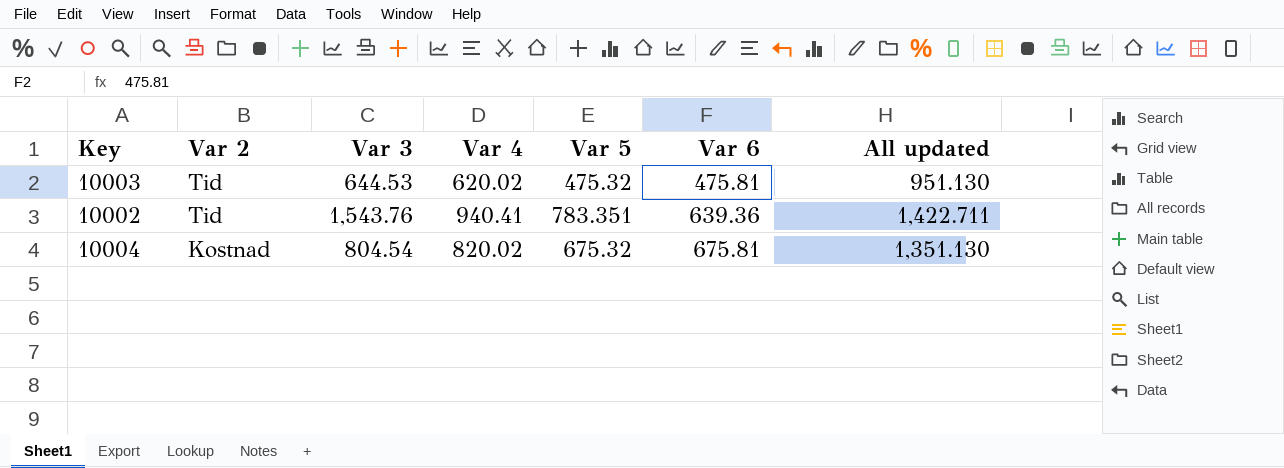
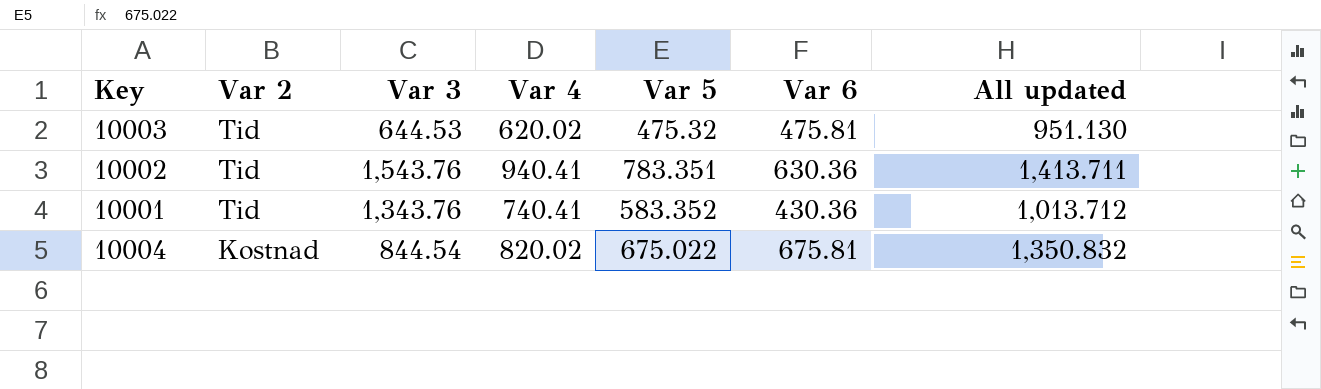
10002 | Var 6: 639.36 -> 630.36
10002 | All updated: 1,422.711 -> 1,413.711
row 10001: none -> Tid | 1,343.76 | 740.41 | 583.352 | 430.36 | 1,013.712
10004 | Var 3: 804.54 -> 844.54
10004 | Var 5: 675.32 -> 675.022
10004 | All updated: 1,351.130 -> 1,350.832

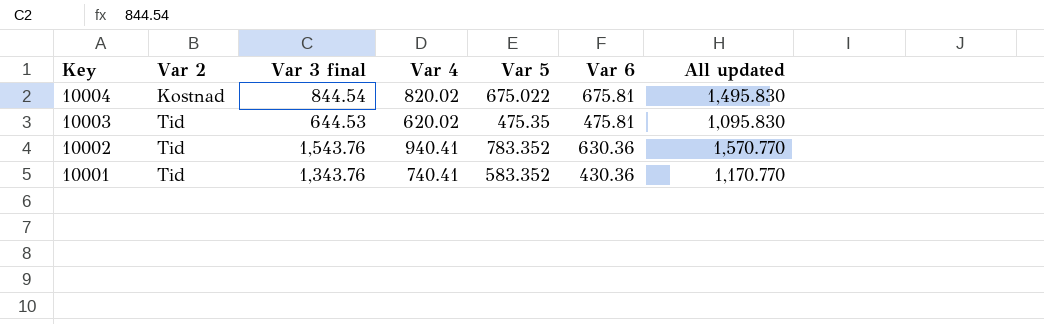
row order: Var 2 descending -> Key descending
column name: Var 3 -> Var 3 final
column All updated | formula: [Var 5] + [Var 6] -> [Var 4] + [Var 6]
10003 | Var 5: 475.32 -> 475.35
10002 | Var 5: 783.351 -> 783.352

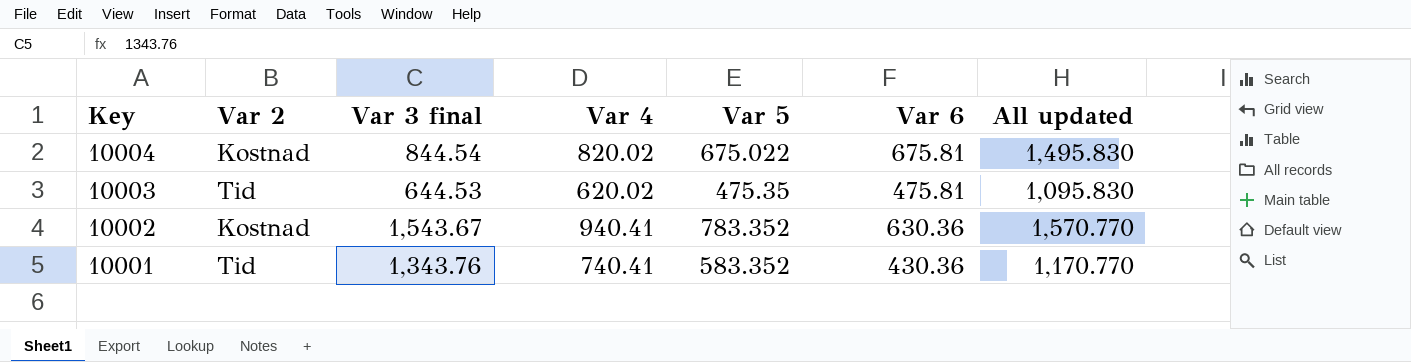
10002 | Var 2: Tid -> Kostnad
10002 | Var 3 final: 1,543.76 -> 1,543.67

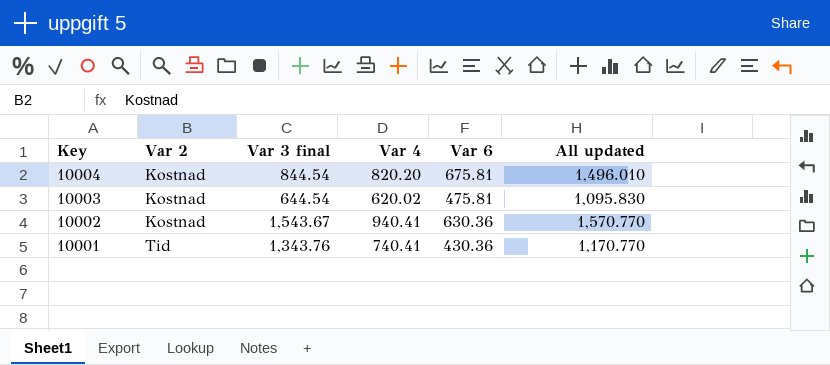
column Var 5 | position: 5 -> none
10004 | Var 4: 820.02 -> 820.20
10004 | All updated: 1,495.830 -> 1,496.010
10003 | Var 2: Tid -> Kostnad
10003 | Var 3 final: 644.53 -> 644.54

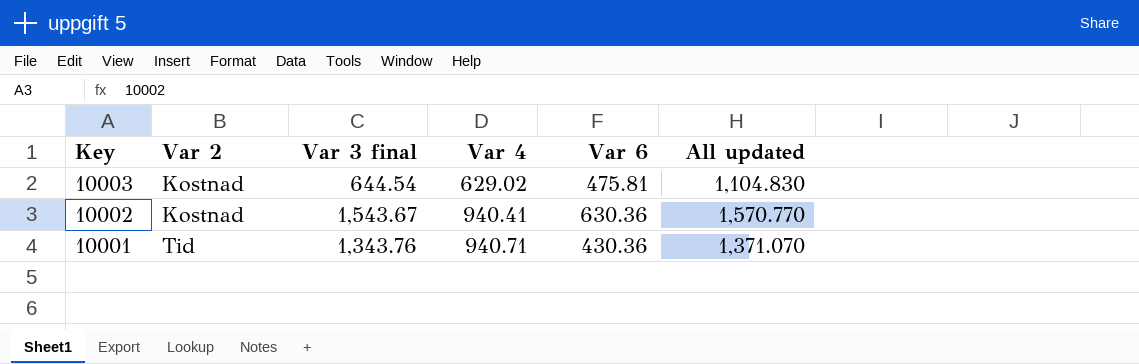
row 10004: Kostnad | 844.54 | 820.20 | 675.81 | 1,496.010 -> none
10003 | Var 4: 620.02 -> 629.02
10003 | All updated: 1,095.830 -> 1,104.830
10001 | Var 4: 740.41 -> 940.71
10001 | All updated: 1,170.770 -> 1,371.070

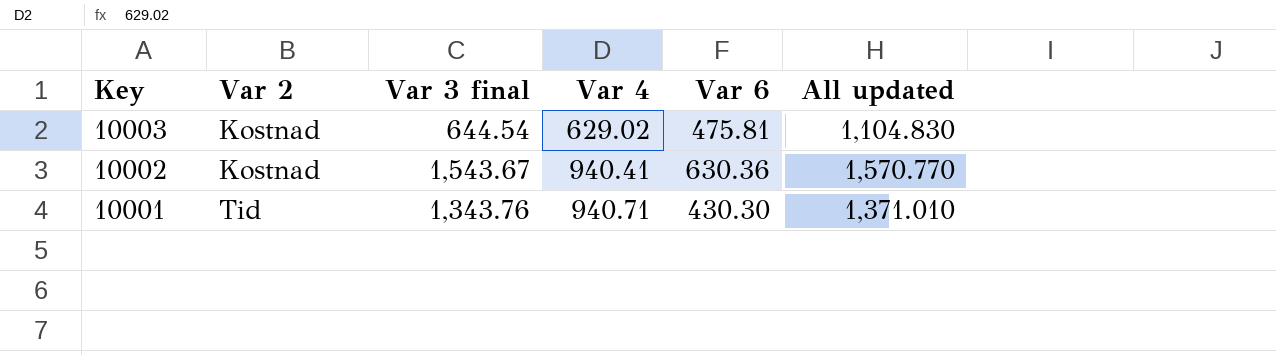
10001 | Var 6: 430.36 -> 430.30
10001 | All updated: 1,371.070 -> 1,371.010

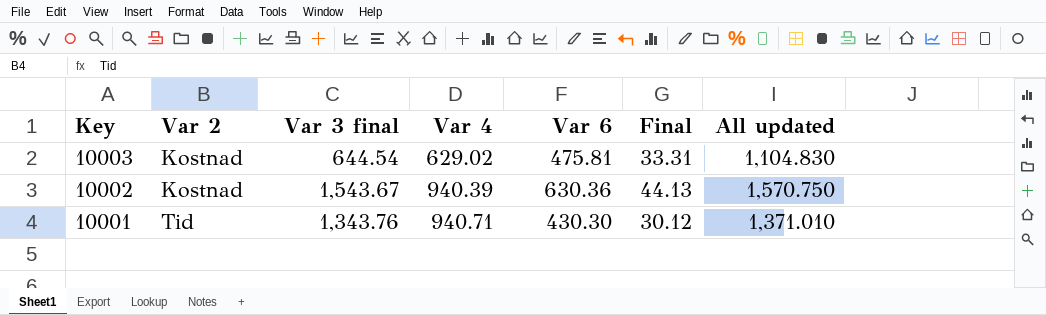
column Final | formula: none -> [Var 6] * 0.07
10002 | Var 4: 940.41 -> 940.39
10002 | All updated: 1,570.770 -> 1,570.750

